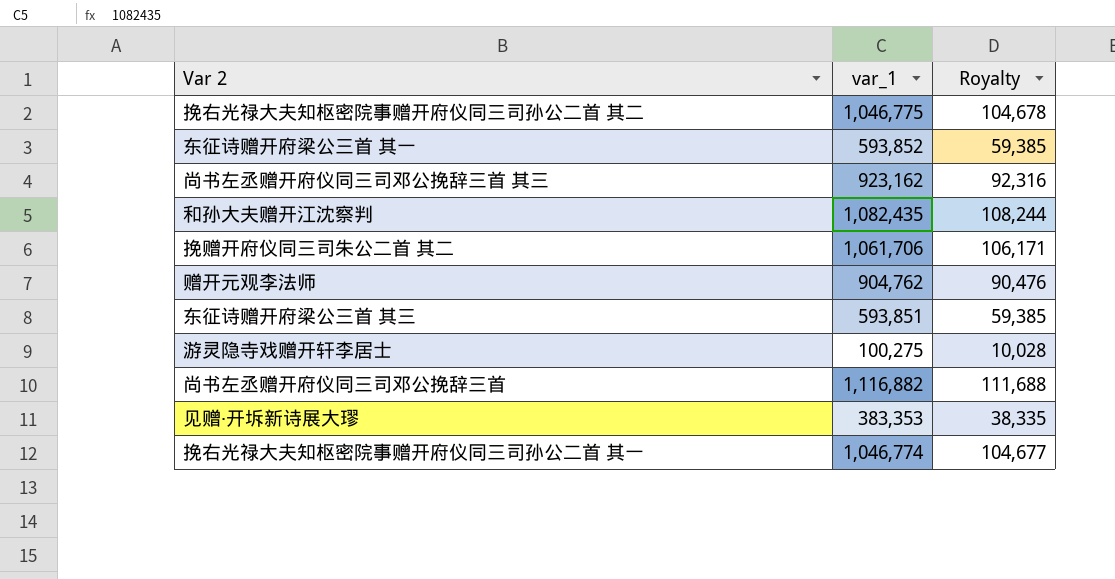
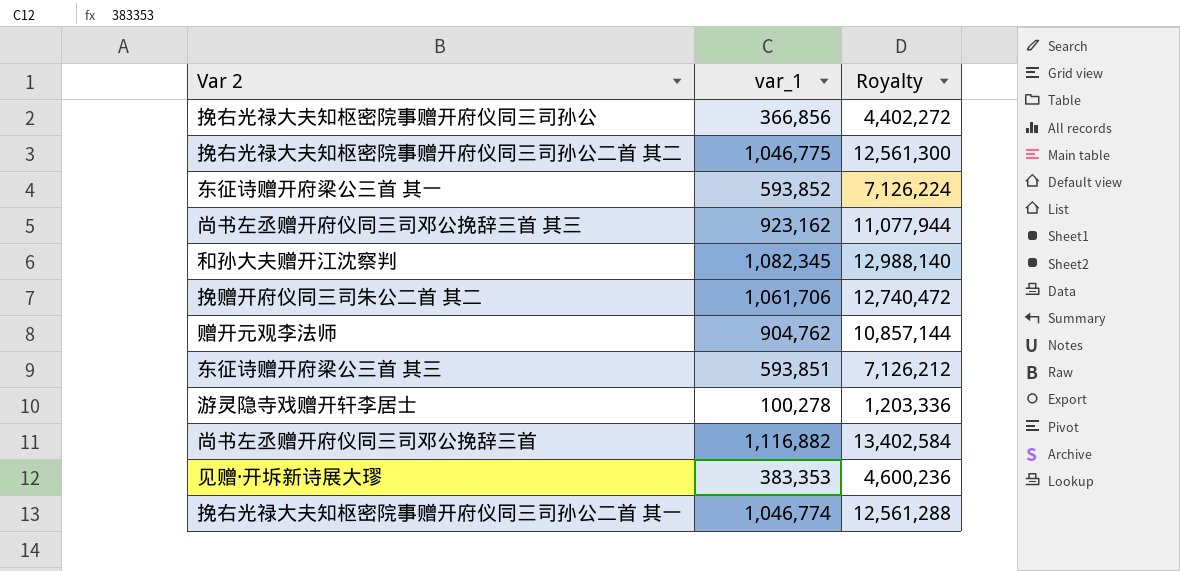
column Royalty | formula: [var_1] * 0.1 -> [var_1] * 12
row 挽右光禄大夫知枢密院事赠开府仪同三司孙公: none -> 366,856 | 4,402,272
和孙大夫赠开江沈察判 | var_1: 1,082,435 -> 1,082,345
游灵隐寺戏赠开轩李居士 | var_1: 100,275 -> 100,278

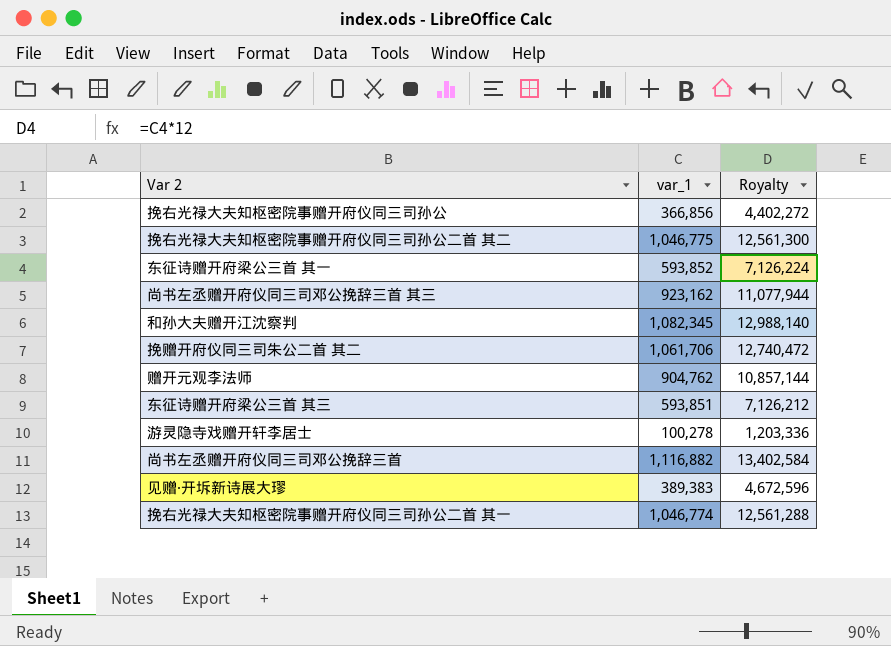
见赠·开坼新诗展大璆 | var_1: 383,353 -> 389,383
见赠·开坼新诗展大璆 | Royalty: 4,600,236 -> 4,672,596

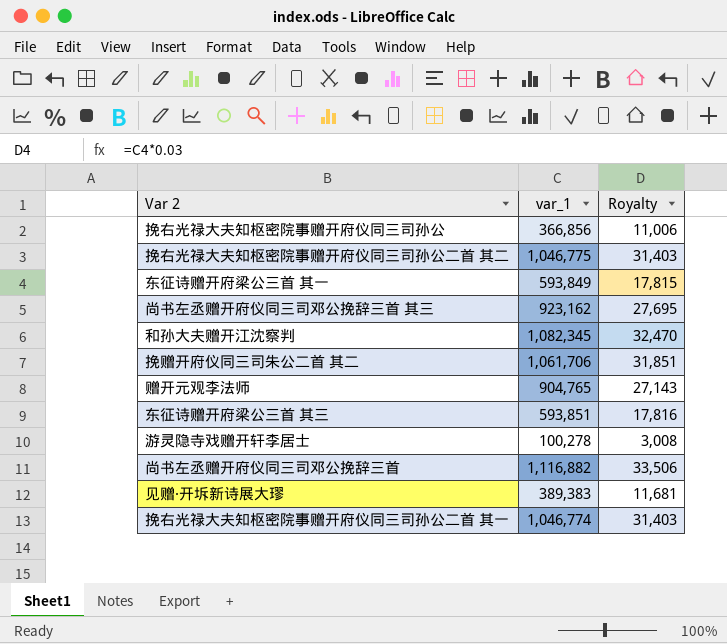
column Royalty | formula: [var_1] * 12 -> [var_1] * 0.03
东征诗赠开府梁公三首 其一 | var_1: 593,852 -> 593,849
赠开元观李法师 | var_1: 904,762 -> 904,765

